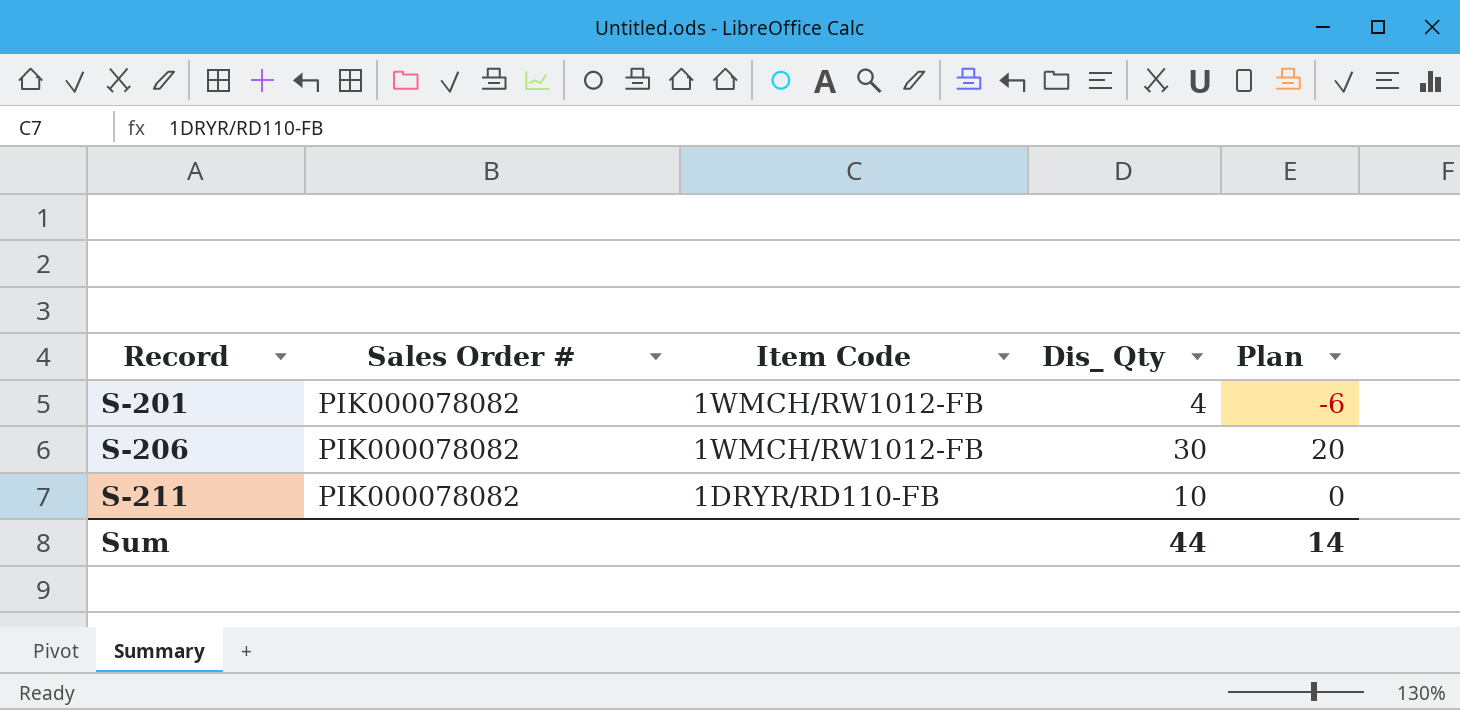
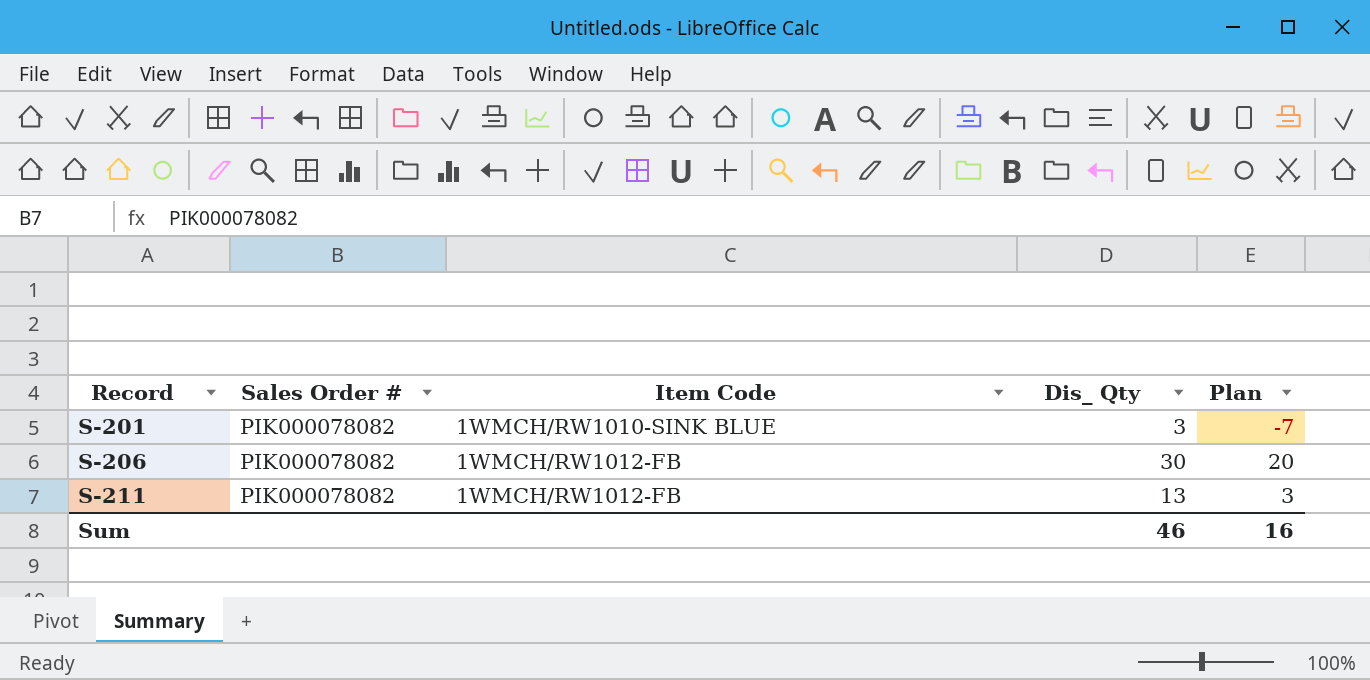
S-201 | Item Code: 1WMCH/RW1012-FB -> 1WMCH/RW1010-SINK BLUE
S-201 | Dis_ Qty: 4 -> 3
S-201 | Plan: -6 -> -7
S-211 | Item Code: 1DRYR/RD110-FB -> 1WMCH/RW1012-FB
S-211 | Dis_ Qty: 10 -> 13
S-211 | Plan: 0 -> 3
Sum | Dis_ Qty: 44 -> 46
Sum | Plan: 14 -> 16

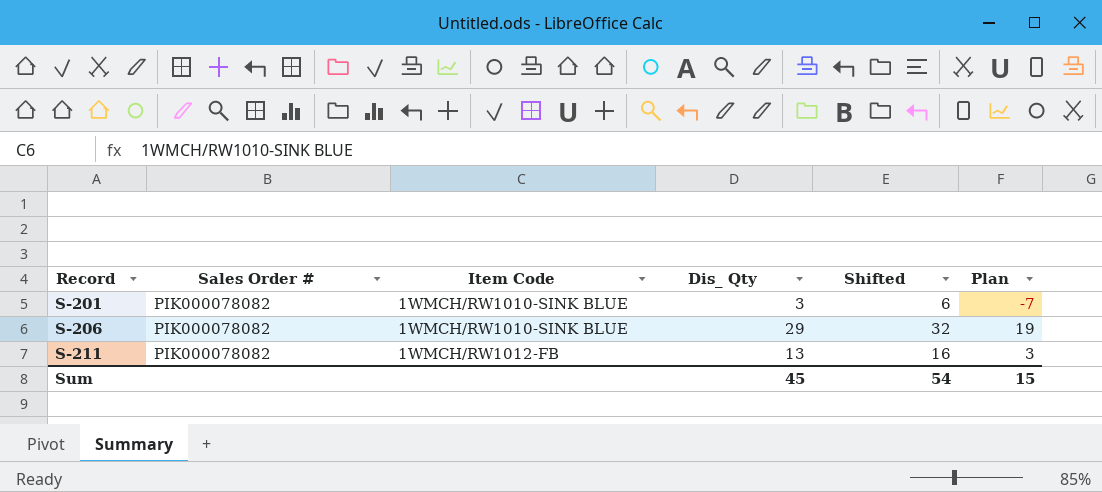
column Shifted | formula: none -> [Dis_ Qty] + 3
S-206 | Item Code: 1WMCH/RW1012-FB -> 1WMCH/RW1010-SINK BLUE
S-206 | Dis_ Qty: 30 -> 29
S-206 | Plan: 20 -> 19
Sum | Dis_ Qty: 46 -> 45
Sum | Plan: 16 -> 15

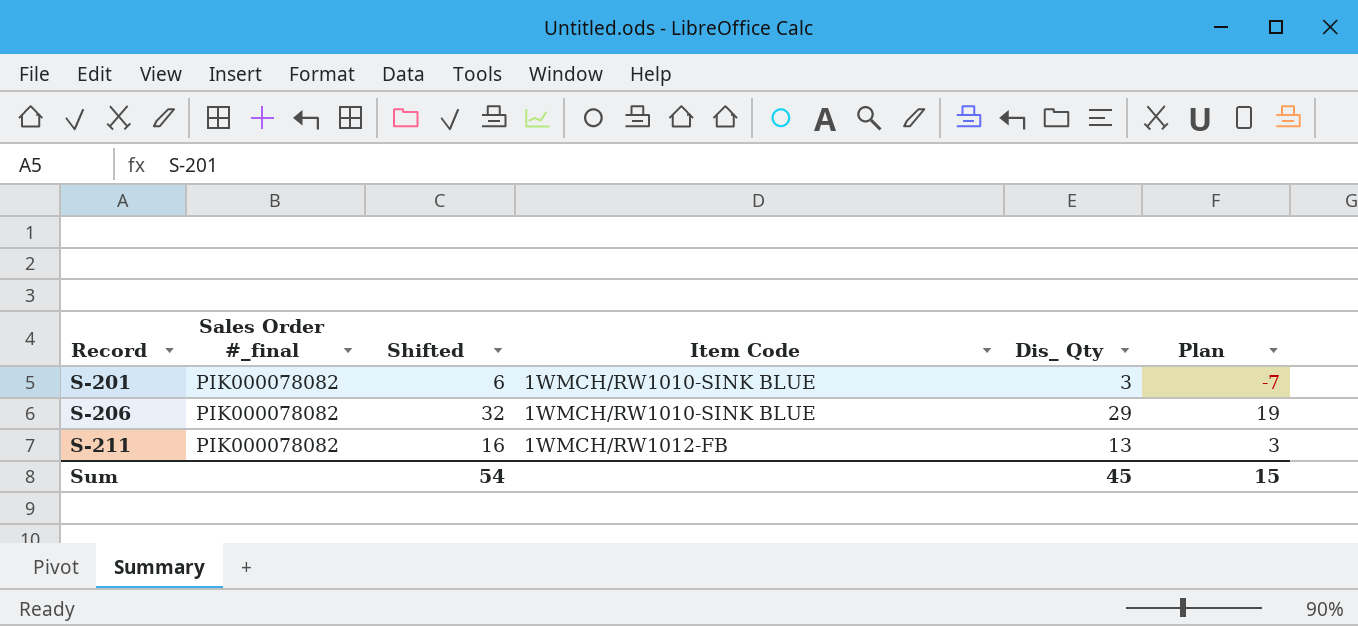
column name: Sales Order # -> Sales Order #_final
column Shifted | position: 5 -> 3

